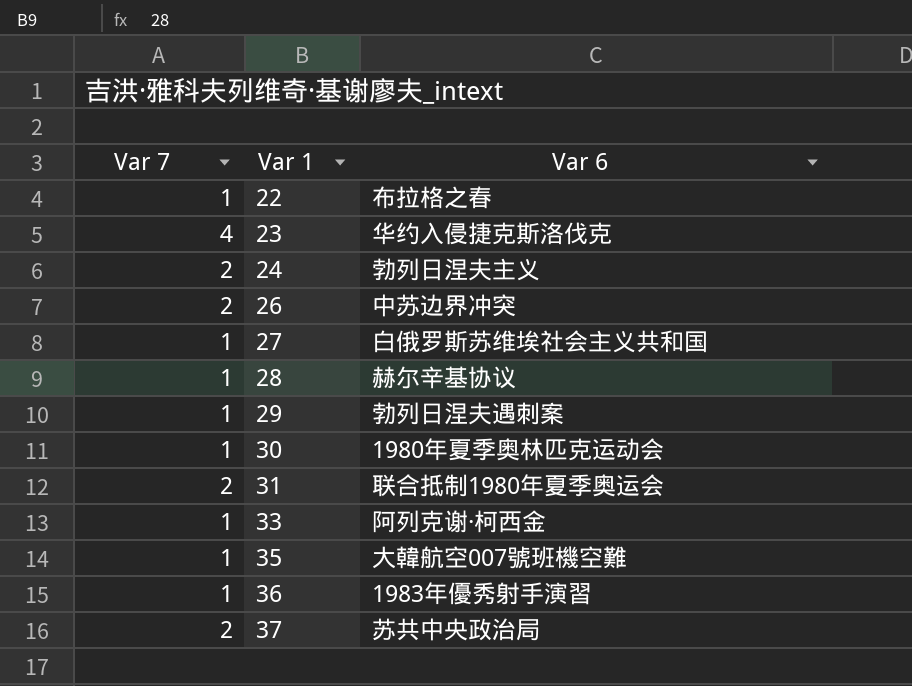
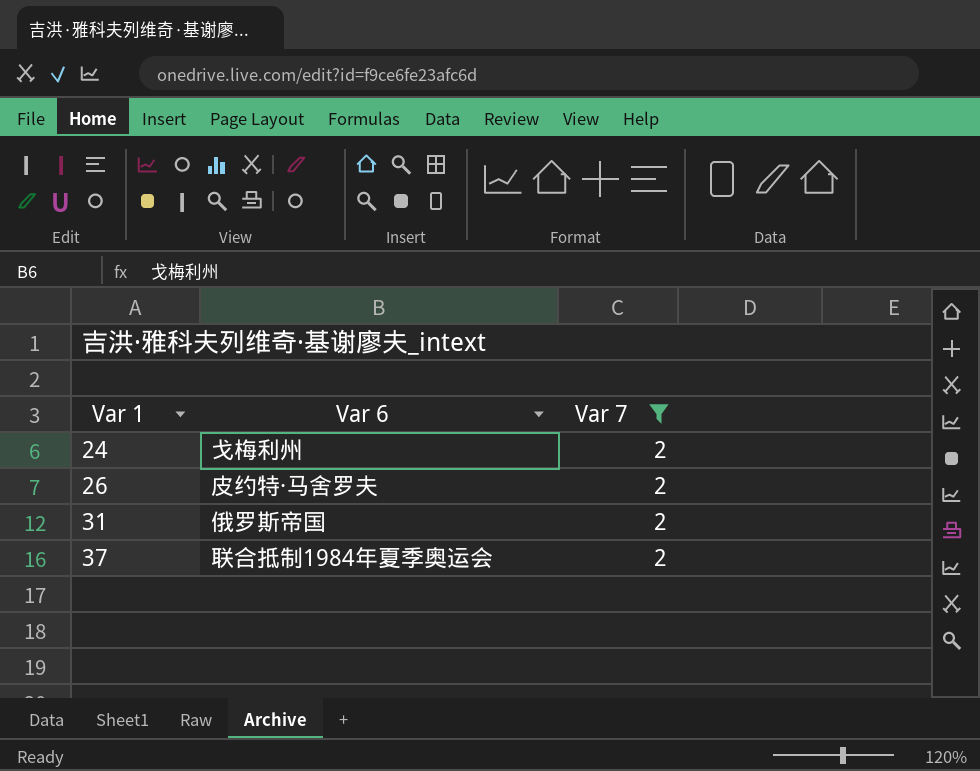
filter: none -> Var 7 = 2
column Var 7 | position: 1 -> 3
24 | Var 6: 勃列日涅夫主义 -> 戈梅利州
26 | Var 6: 中苏边界冲突 -> 皮约特·马舍罗夫
31 | Var 6: 联合抵制1980年夏季奥运会 -> 俄罗斯帝国
37 | Var 6: 苏共中央政治局 -> 联合抵制1984年夏季奥运会

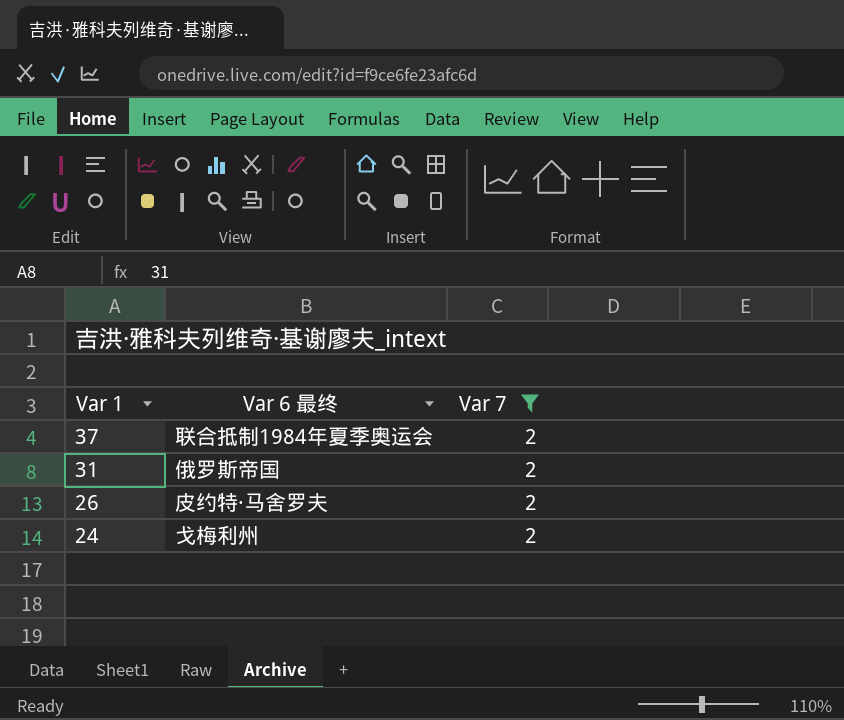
row order: Var 1 ascending -> Var 1 descending
column name: Var 6 -> Var 6 最终

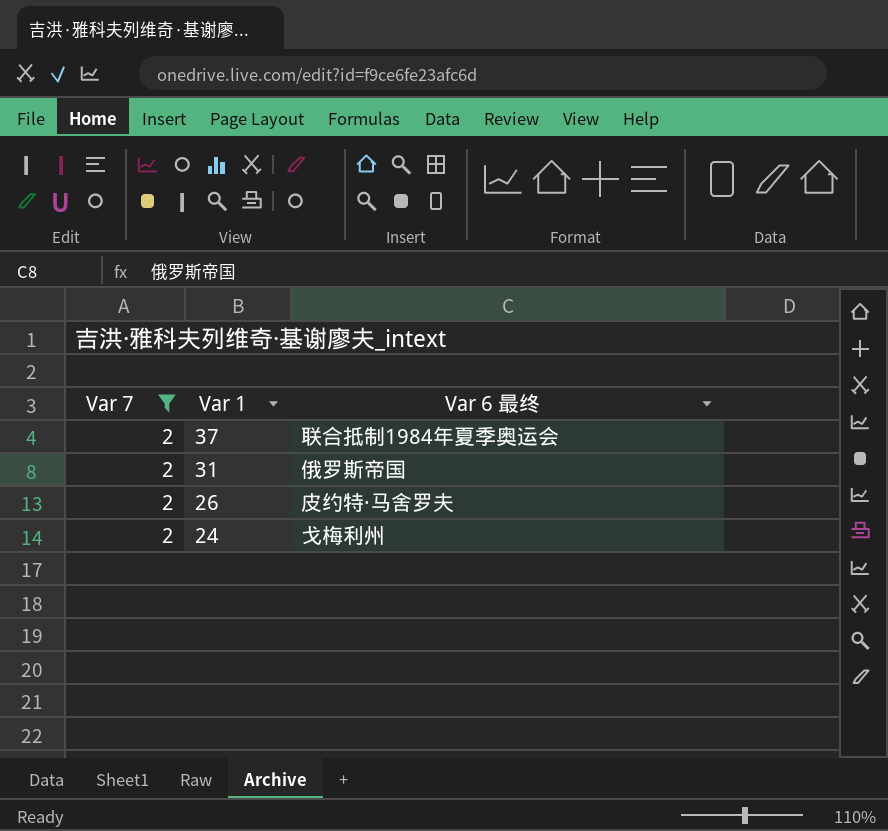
column Var 7 | position: 3 -> 1

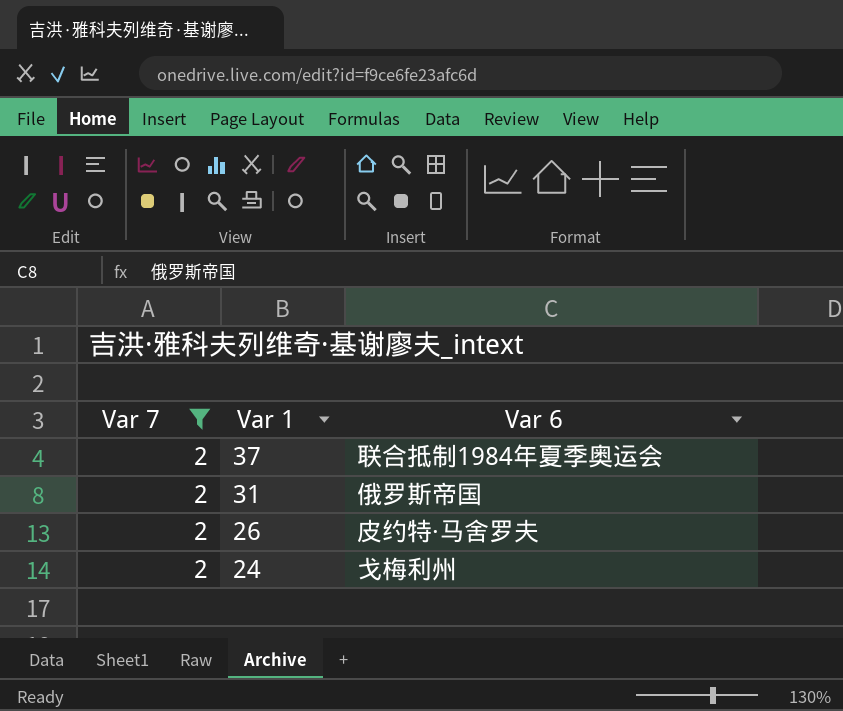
column name: Var 6 最终 -> Var 6

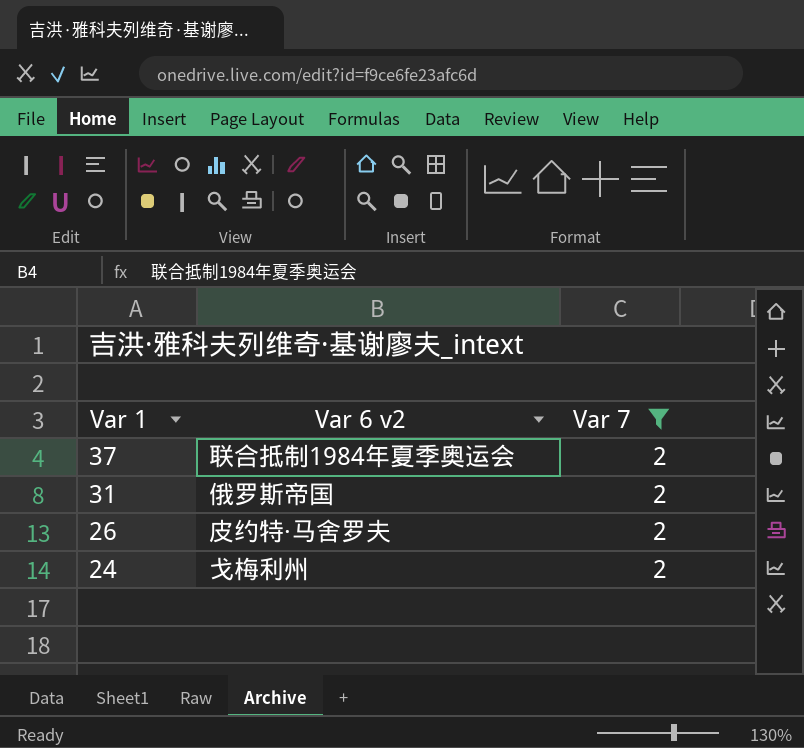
column name: Var 6 -> Var 6 v2
column Var 7 | position: 1 -> 3

